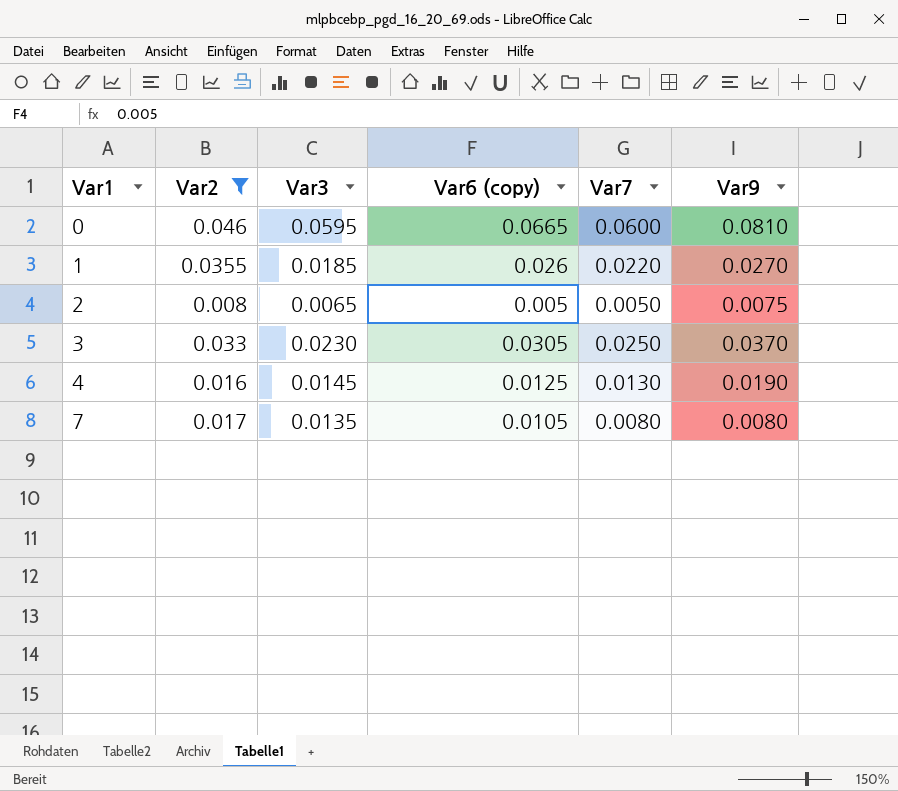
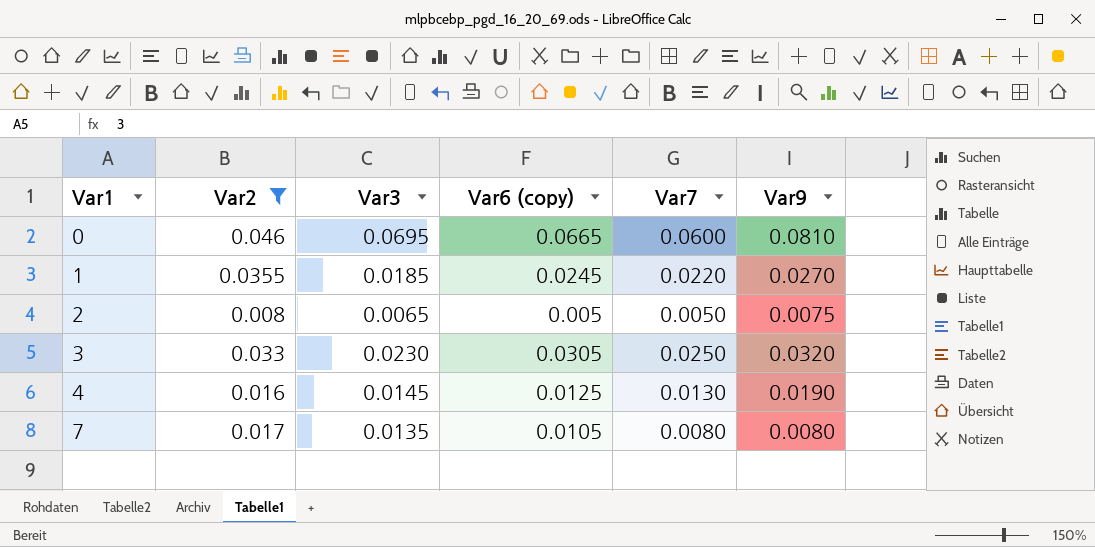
0 | Var3: 0.0595 -> 0.0695
1 | Var6 (copy): 0.026 -> 0.0245
3 | Var9: 0.0370 -> 0.0320

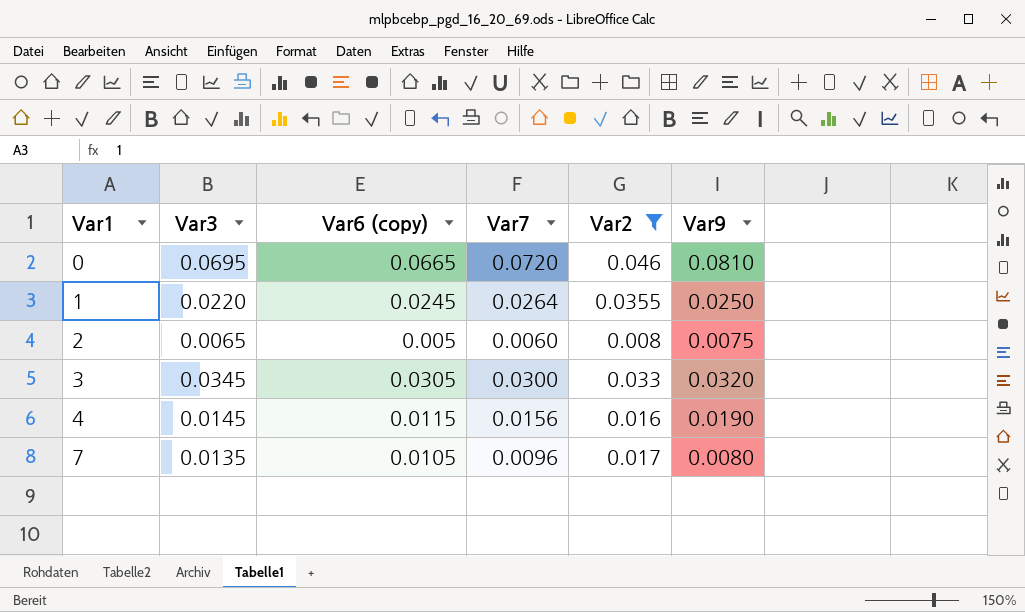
column Var2 | position: 2 -> 5
0 | Var7: 0.0600 -> 0.0720
1 | Var3: 0.0185 -> 0.0220
1 | Var7: 0.0220 -> 0.0264
1 | Var9: 0.0270 -> 0.0250
2 | Var7: 0.0050 -> 0.0060
3 | Var3: 0.0230 -> 0.0345
3 | Var7: 0.0250 -> 0.0300
4 | Var6 (copy): 0.0125 -> 0.0115
4 | Var7: 0.0130 -> 0.0156
7 | Var7: 0.0080 -> 0.0096

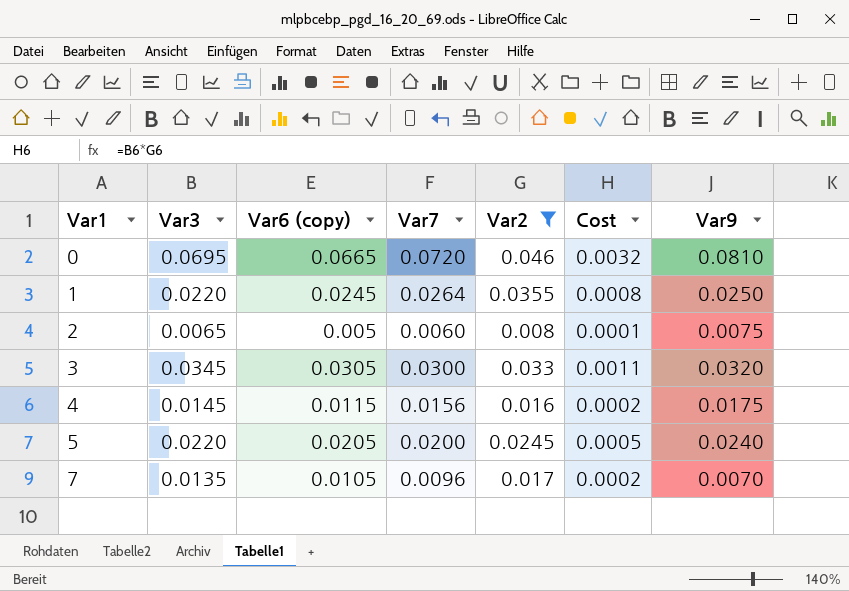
column Cost | formula: none -> [Var3] * [Var2]
4 | Var9: 0.0190 -> 0.0175
row 5: none -> 0.0220 | 0.0205 | 0.0200 | 0.0245 | 0.0005 | 0.0240
7 | Var9: 0.0080 -> 0.0070

